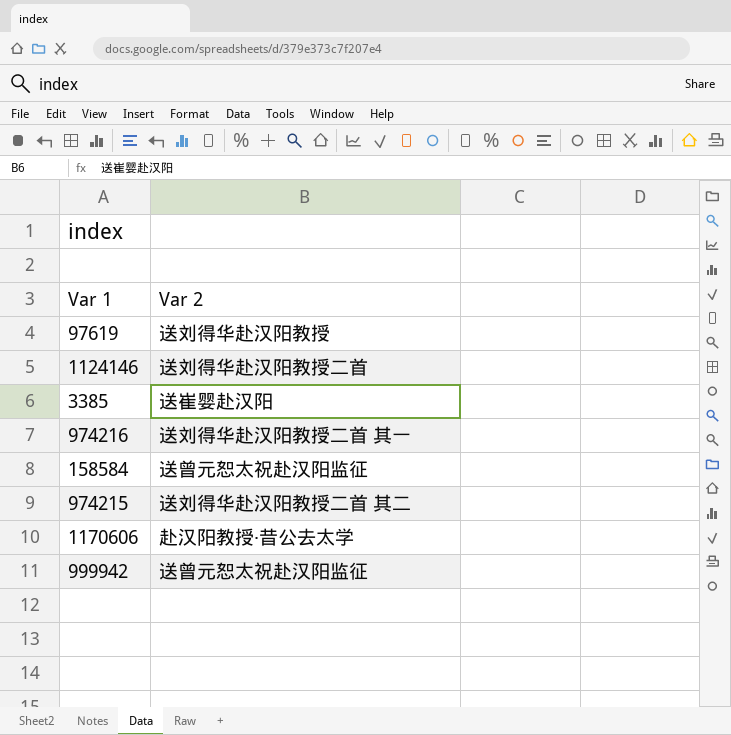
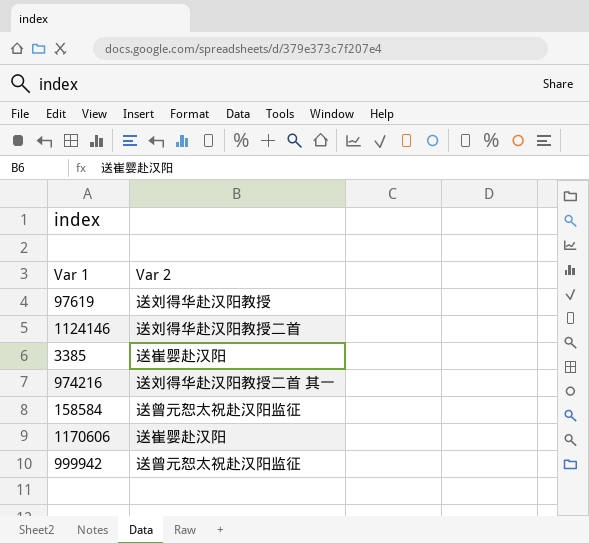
row 974215: 送刘得华赴汉阳教授二首 其二 -> none
1170606 | Var 2: 赴汉阳教授·昔公去太学 -> 送崔婴赴汉阳

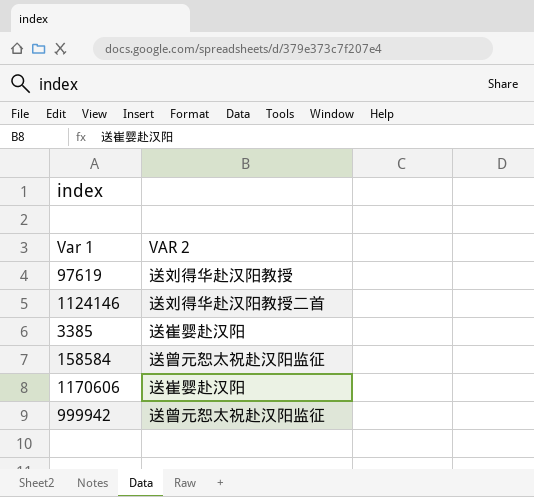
column name: Var 2 -> VAR 2
row 974216: 送刘得华赴汉阳教授二首 其一 -> none

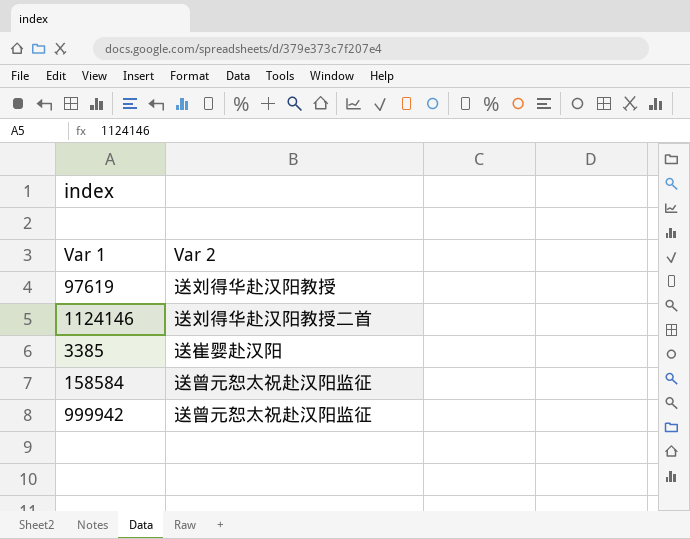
column name: VAR 2 -> Var 2
row 1170606: 送崔婴赴汉阳 -> none

